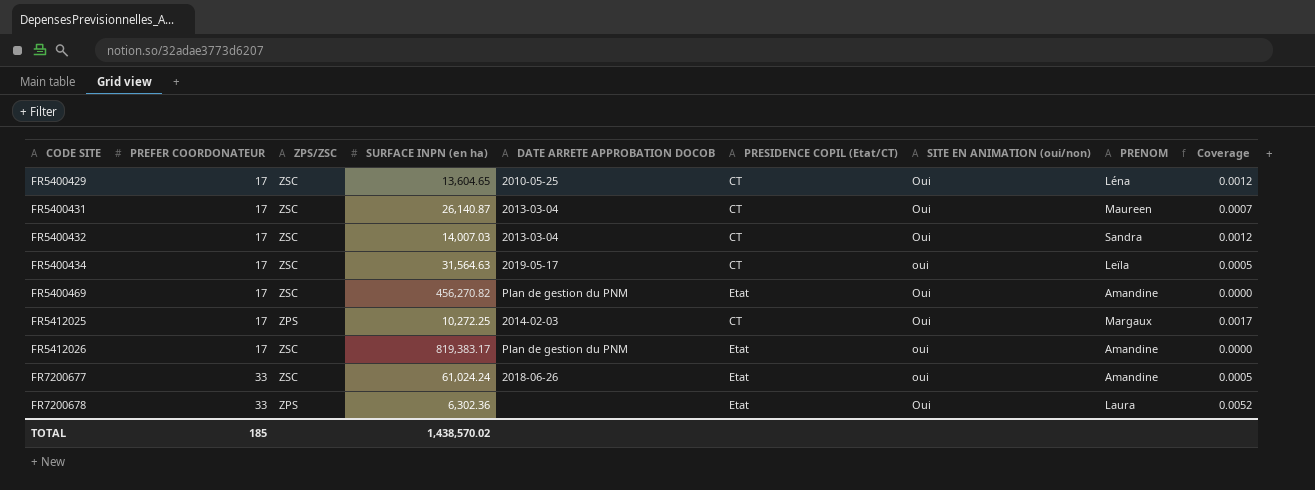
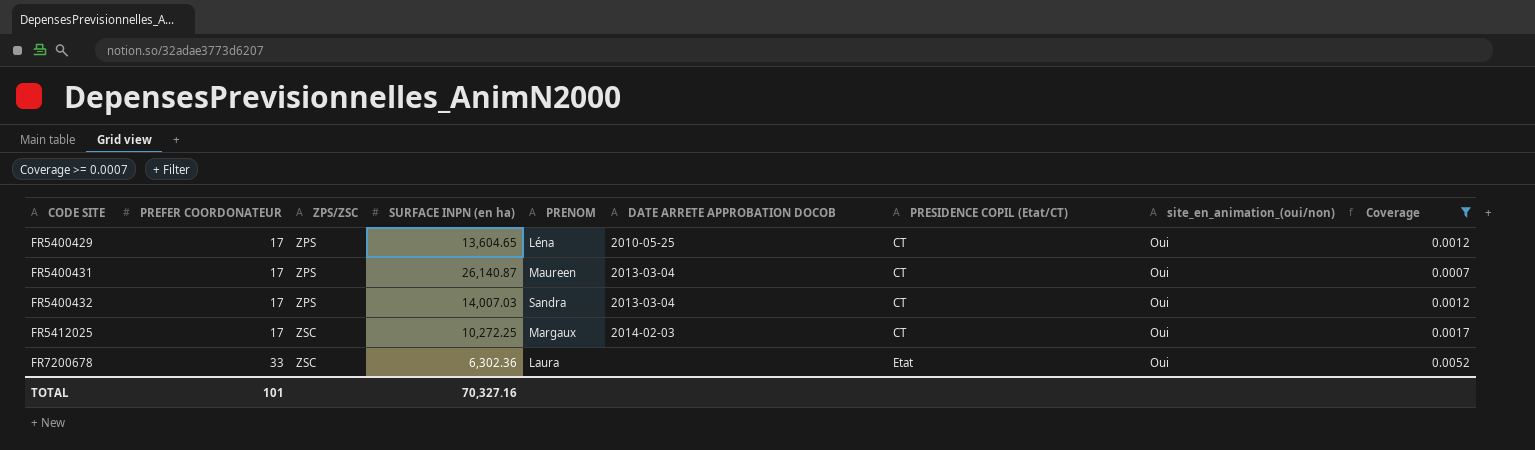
filter: none -> Coverage >= 0.0007
column PRENOM | position: 8 -> 5
column name: SITE EN ANIMATION (oui/non) -> site_en_animation_(oui/non)
FR5400429 | ZPS/ZSC: ZSC -> ZPS
FR5400431 | ZPS/ZSC: ZSC -> ZPS
FR5400432 | ZPS/ZSC: ZSC -> ZPS
FR5412025 | ZPS/ZSC: ZPS -> ZSC
FR7200678 | ZPS/ZSC: ZPS -> ZSC
TOTAL | PREFER COORDONATEUR: 185 -> 101
TOTAL | SURFACE INPN (en ha): 1,438,570.02 -> 70,327.16

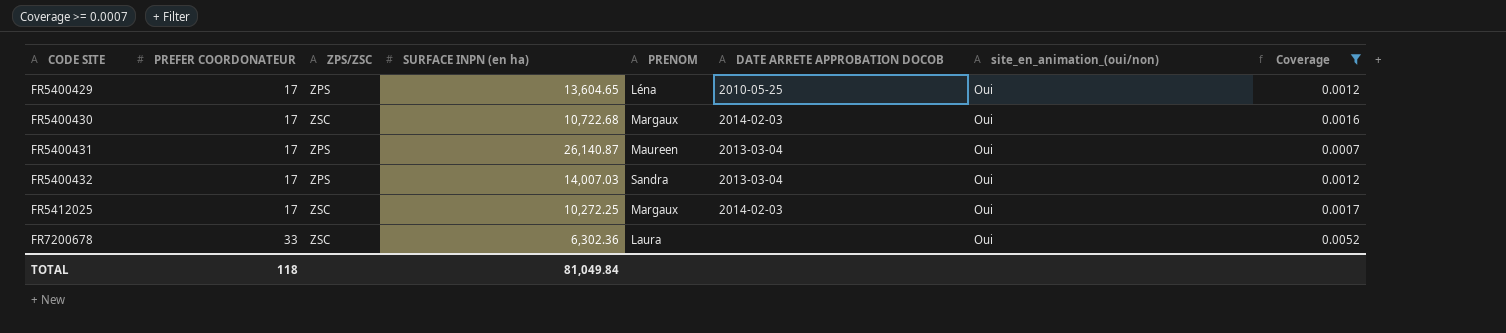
column PRESIDENCE COPIL (Etat/CT) | position: 7 -> none
row FR5400430: none -> 17 | ZSC | 10,722.68 | Margaux | 2014-02-03 | Oui | 0.0016
TOTAL | PREFER COORDONATEUR: 101 -> 118
TOTAL | SURFACE INPN (en ha): 70,327.16 -> 81,049.84

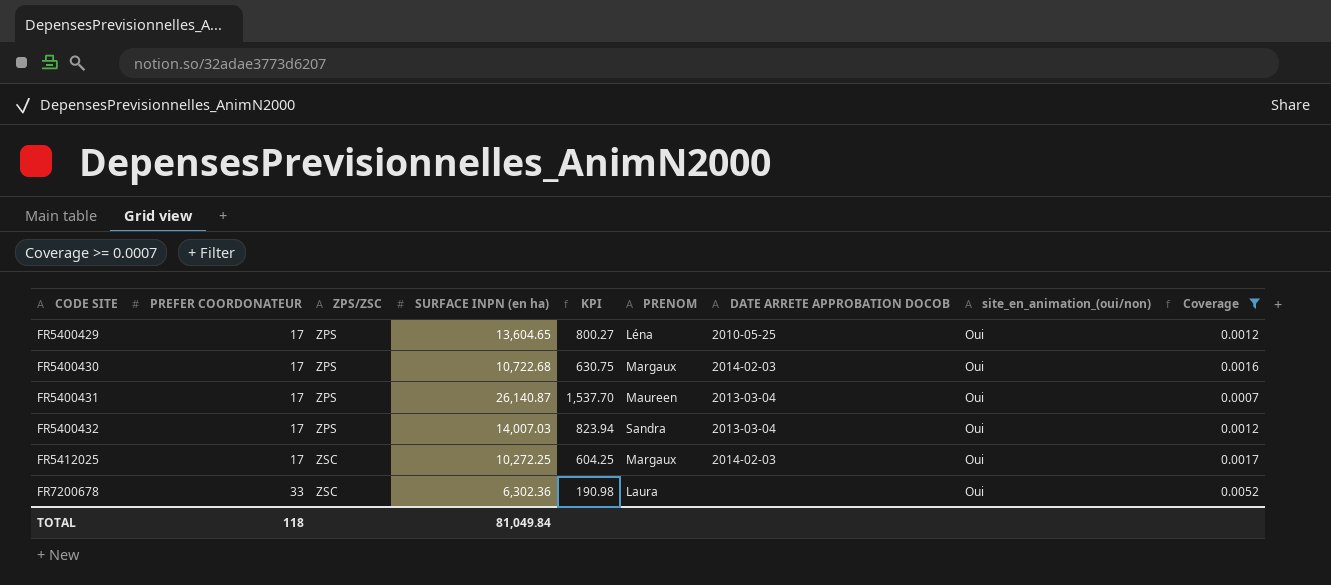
column KPI | formula: none -> [SURFACE INPN (en ha)] / [PREFER COORDONATEUR]
FR5400430 | ZPS/ZSC: ZSC -> ZPS

